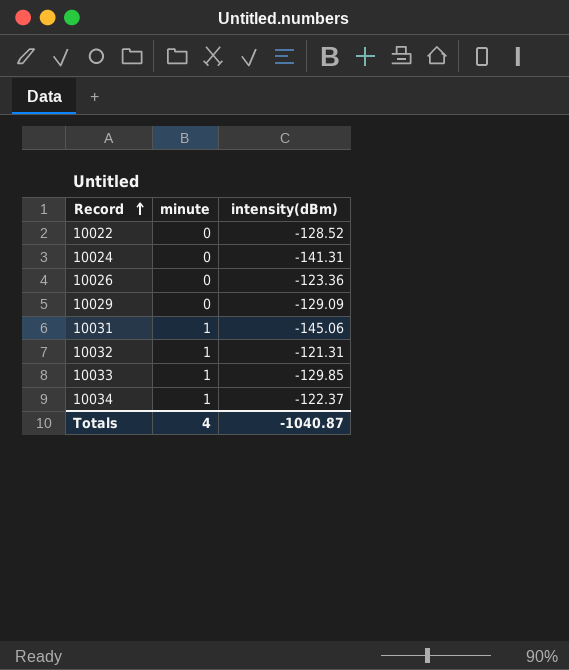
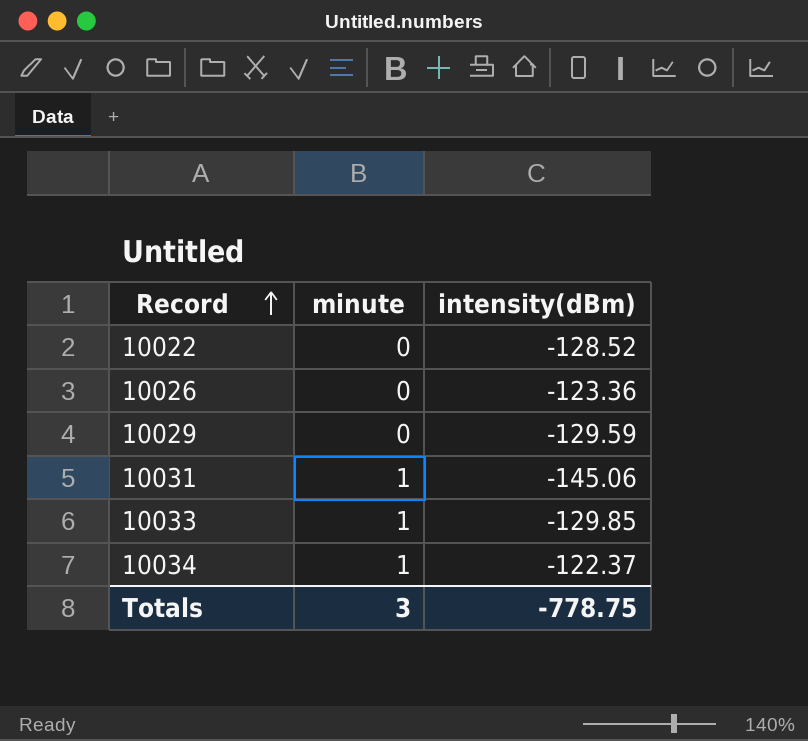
row 10024: 0 | -141.31 -> none
row 10032: 1 | -121.31 -> none
10029 | intensity(dBm): -129.09 -> -129.59
Totals | minute: 4 -> 3
Totals | intensity(dBm): -1040.87 -> -778.75

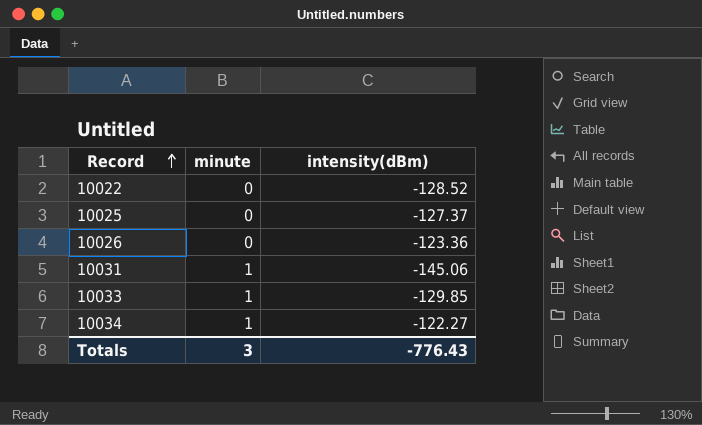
row 10029: 0 | -129.59 -> none
row 10025: none -> 0 | -127.37
10034 | intensity(dBm): -122.37 -> -122.27
Totals | intensity(dBm): -778.75 -> -776.43

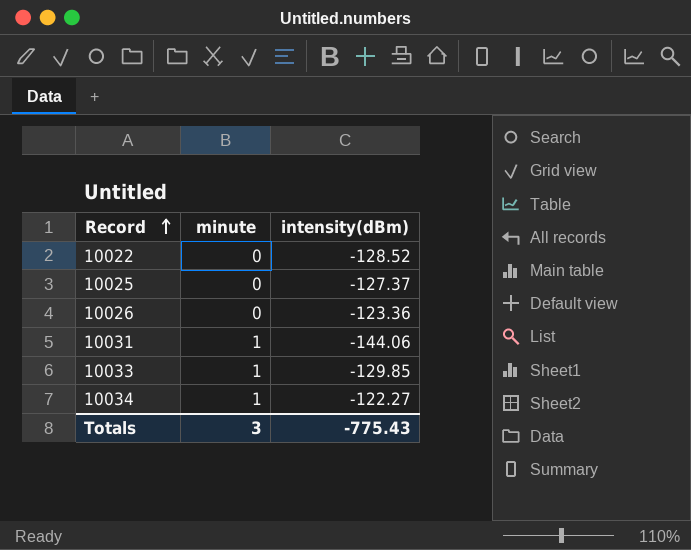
10031 | intensity(dBm): -145.06 -> -144.06
Totals | intensity(dBm): -776.43 -> -775.43

